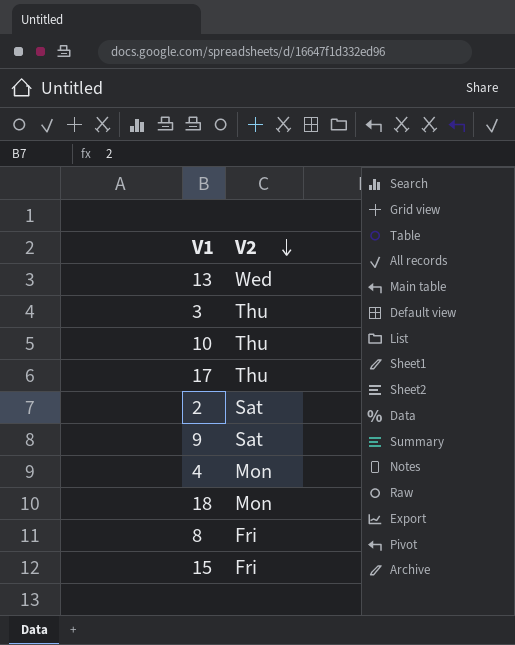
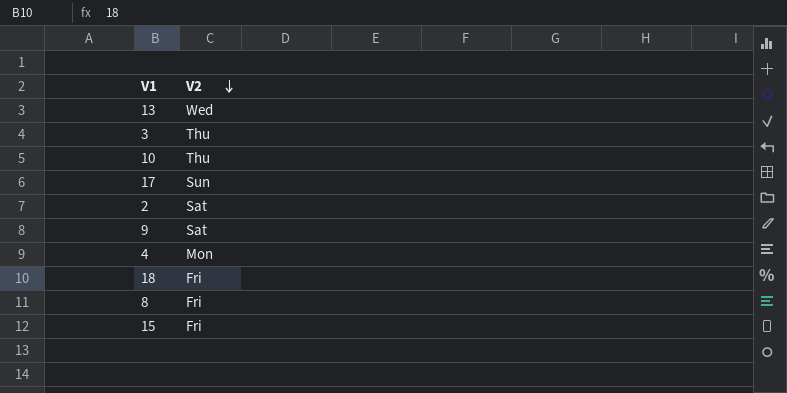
17 | V2: Thu -> Sun
18 | V2: Mon -> Fri

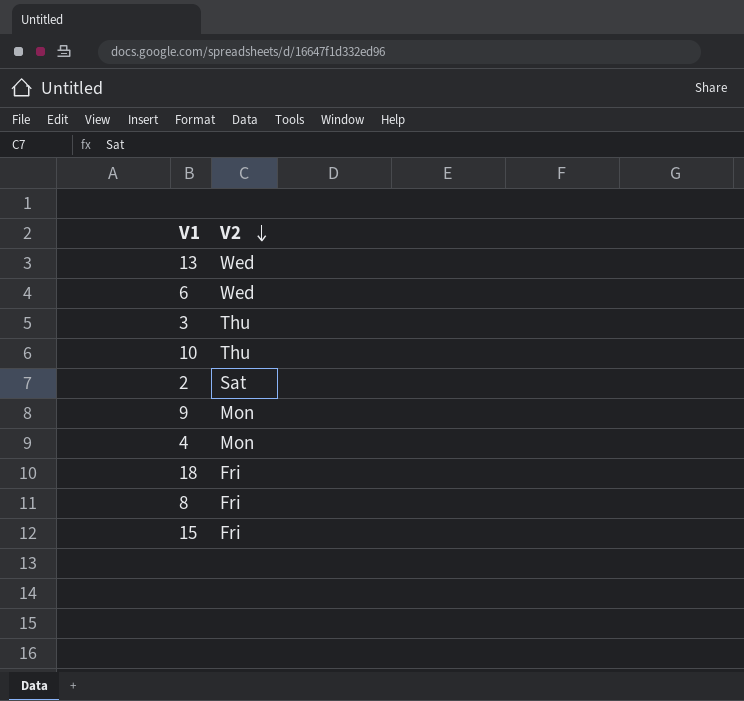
row 17: Sun -> none
row 6: none -> Wed
9 | V2: Sat -> Mon

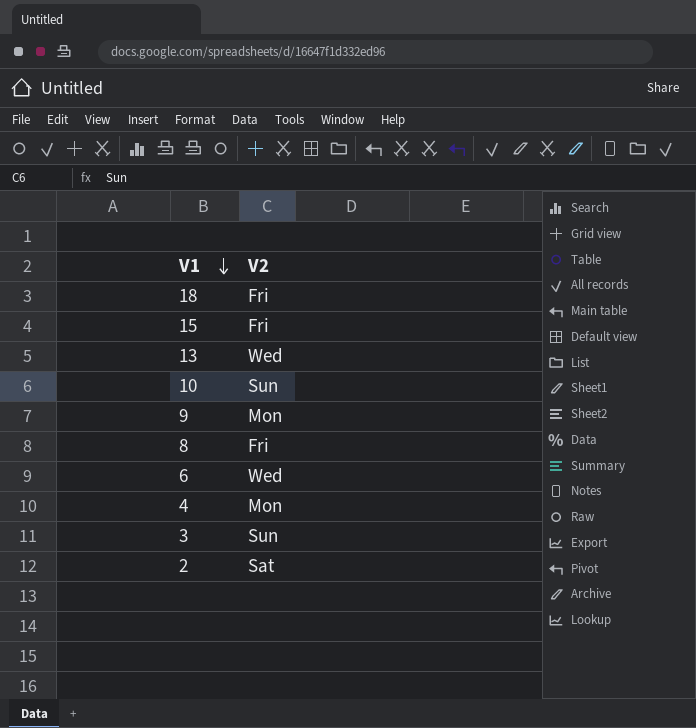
row order: V2 descending -> V1 descending
10 | V2: Thu -> Sun
3 | V2: Thu -> Sun

